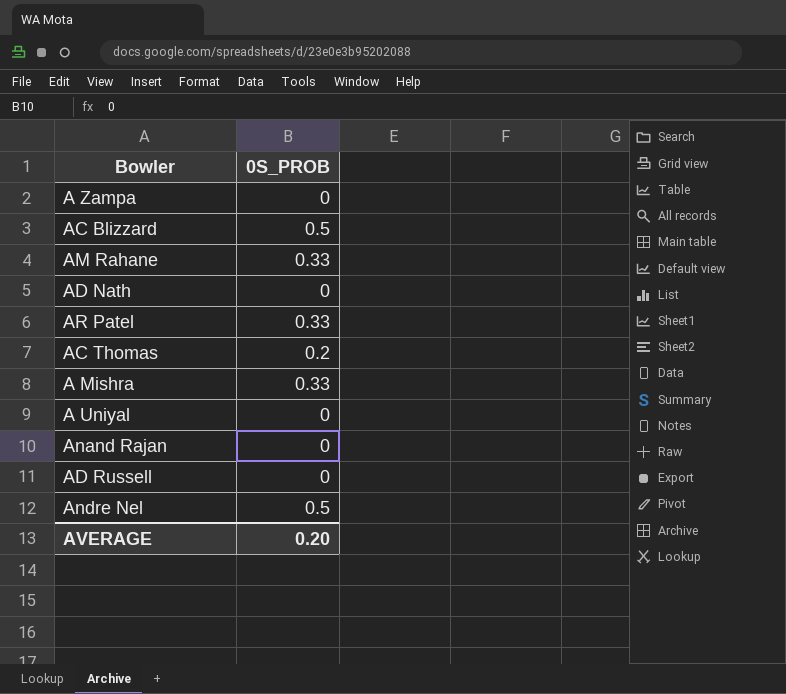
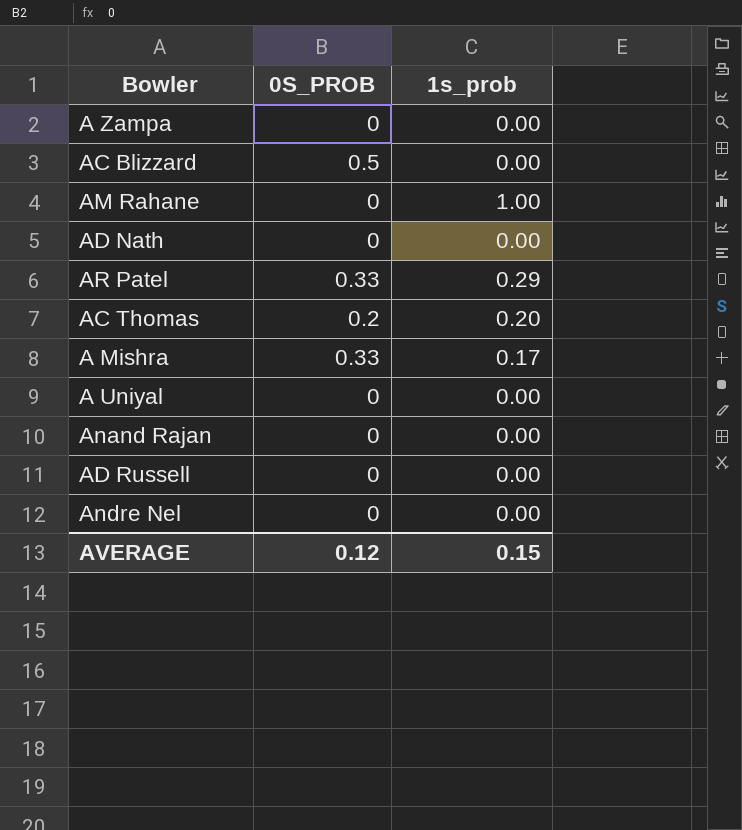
column 1s_prob | position: none -> 3
AM Rahane | 0S_PROB: 0.33 -> 0
Andre Nel | 0S_PROB: 0.5 -> 0
AVERAGE | 0S_PROB: 0.20 -> 0.12

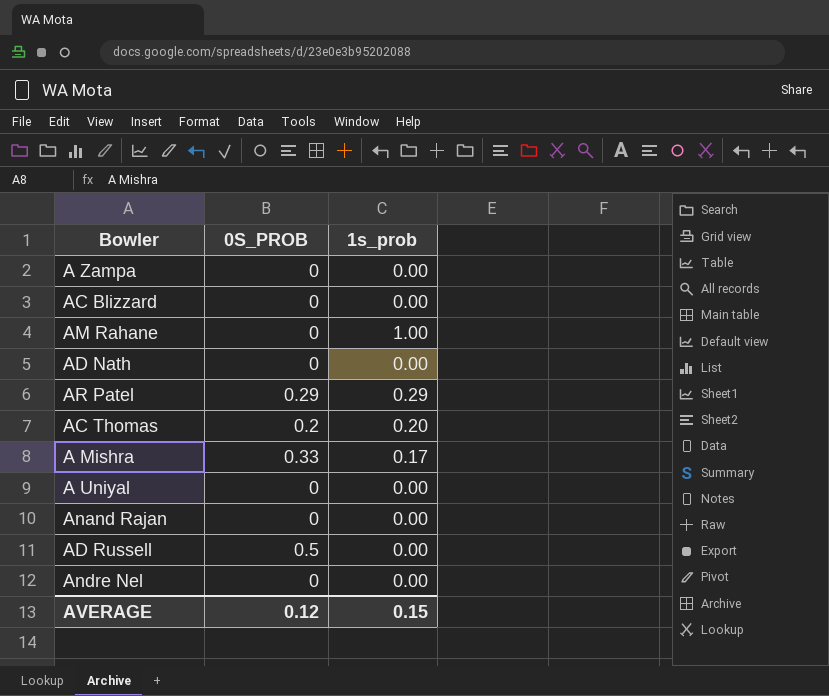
AC Blizzard | 0S_PROB: 0.5 -> 0
AR Patel | 0S_PROB: 0.33 -> 0.29
AD Russell | 0S_PROB: 0 -> 0.5

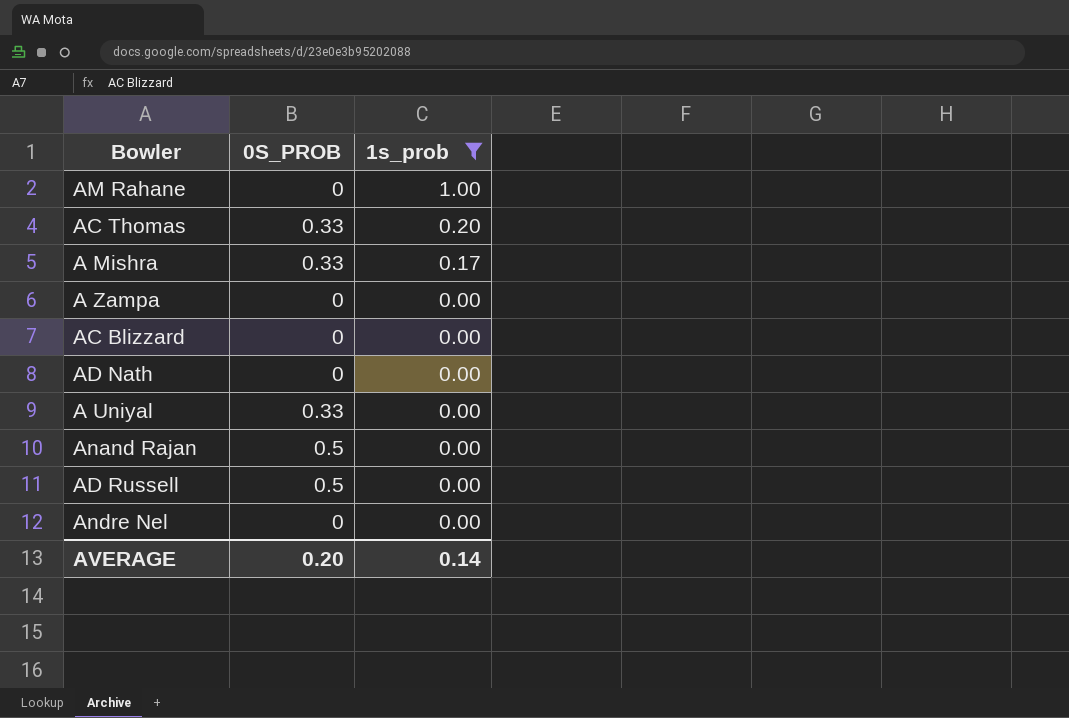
filter: none -> 1s_prob != 0.29
row order: none -> 1s_prob descending
AC Thomas | 0S_PROB: 0.2 -> 0.33
A Uniyal | 0S_PROB: 0 -> 0.33
Anand Rajan | 0S_PROB: 0 -> 0.5
AVERAGE | 0S_PROB: 0.12 -> 0.20
AVERAGE | 1s_prob: 0.15 -> 0.14

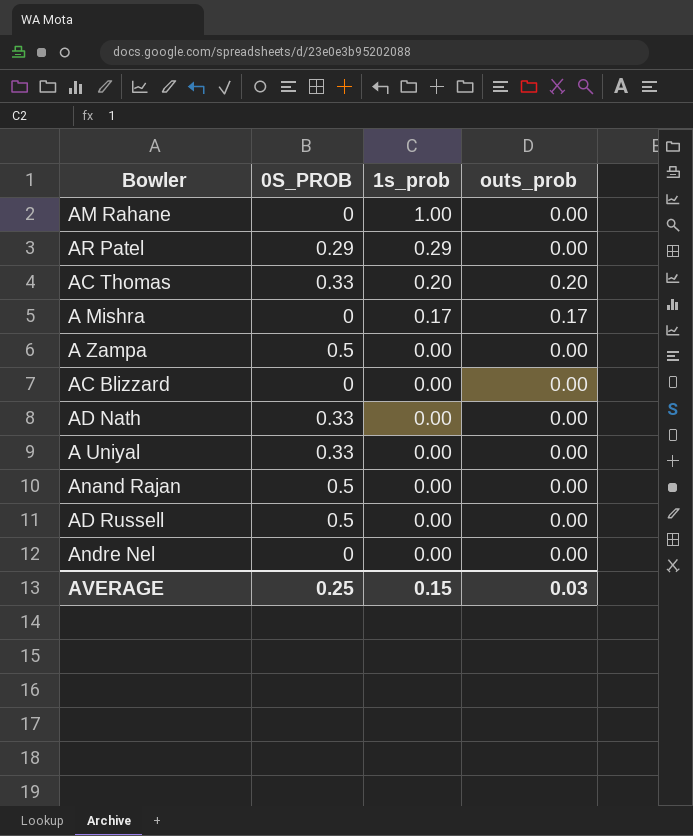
filter: 1s_prob != 0.29 -> none
column outs_prob | position: none -> 4
A Mishra | 0S_PROB: 0.33 -> 0
A Zampa | 0S_PROB: 0 -> 0.5
AD Nath | 0S_PROB: 0 -> 0.33
AVERAGE | 0S_PROB: 0.20 -> 0.25
AVERAGE | 1s_prob: 0.14 -> 0.15

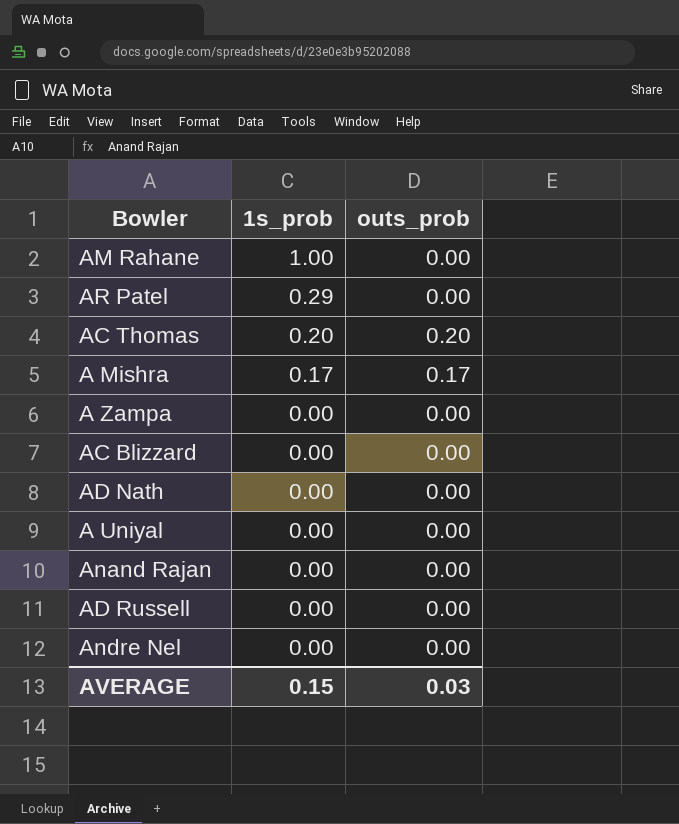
column 0S_PROB | position: 2 -> none

